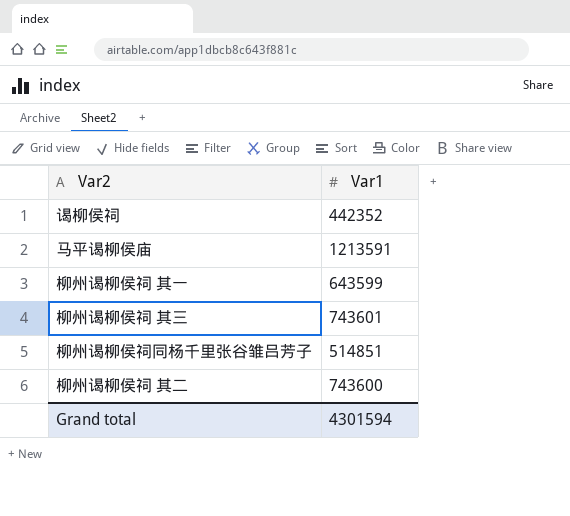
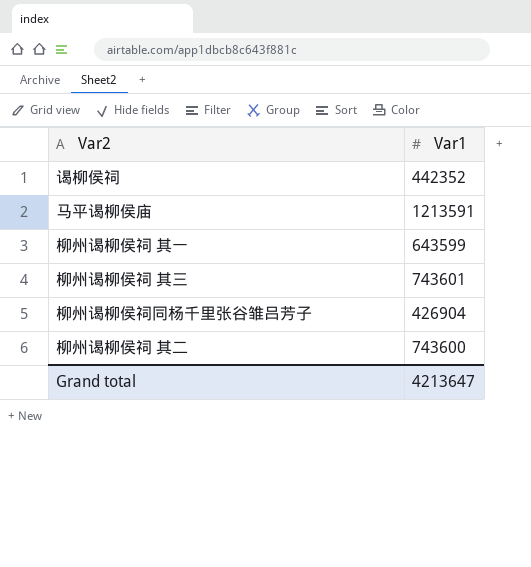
柳州谒柳侯祠同杨千里张谷雏吕芳子 | Var1: 514851 -> 426904
Grand total | Var1: 4301594 -> 4213647

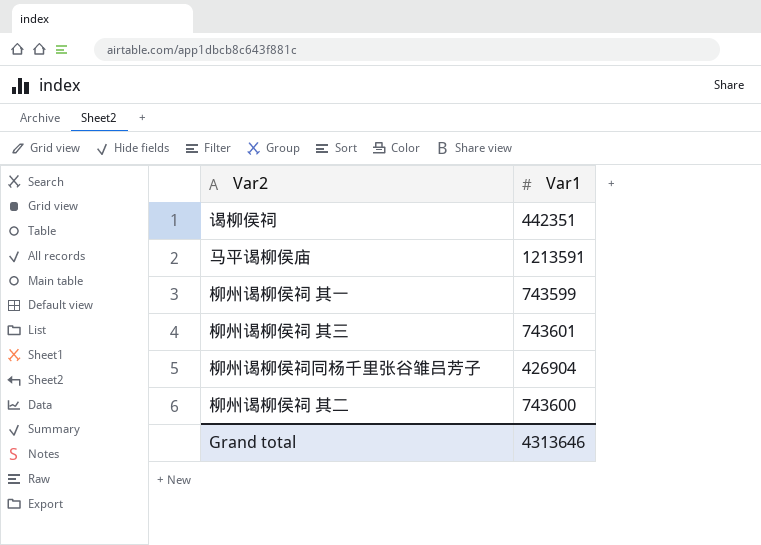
谒柳侯祠 | Var1: 442352 -> 442351
柳州谒柳侯祠 其一 | Var1: 643599 -> 743599
Grand total | Var1: 4213647 -> 4313646

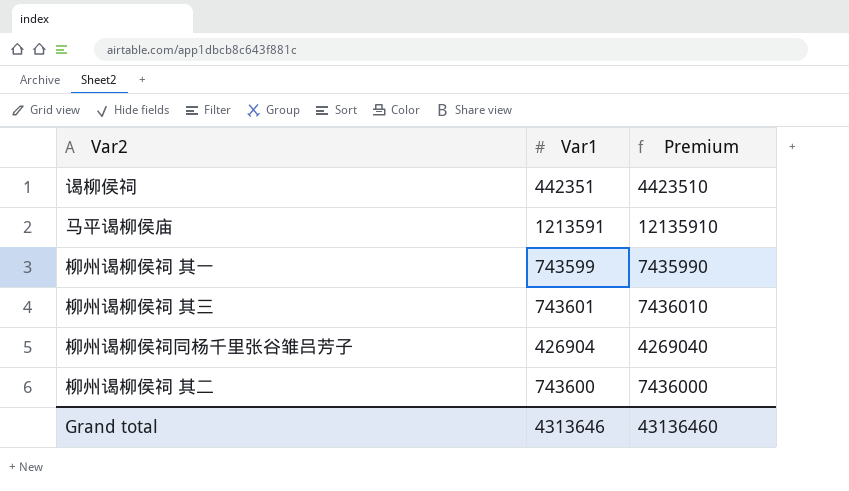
column Premium | formula: none -> [Var1] * 10

